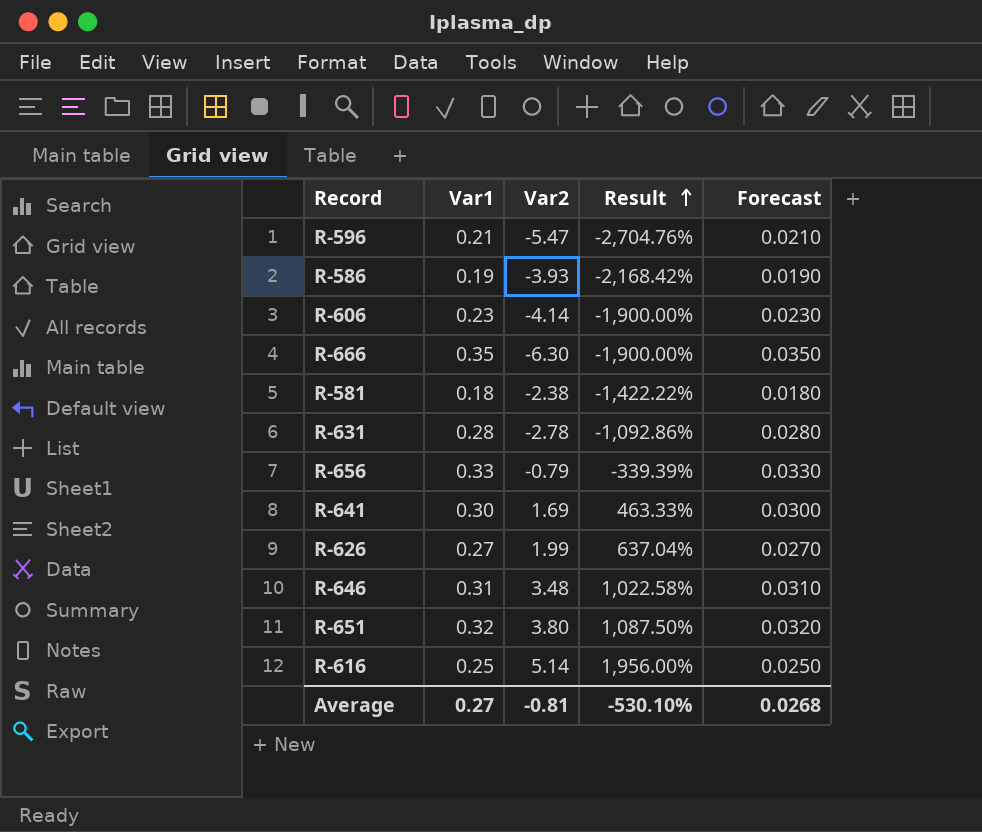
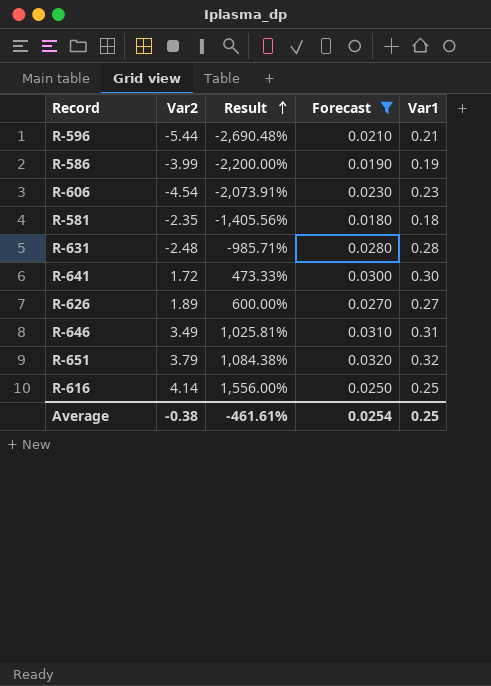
filter: none -> Forecast <= 0.0320
column Var1 | position: 2 -> 5
R-596 | Var2: -5.47 -> -5.44
R-596 | Result: -2,704.76% -> -2,690.48%
R-586 | Var2: -3.93 -> -3.99
R-586 | Result: -2,168.42% -> -2,200.00%
R-606 | Var2: -4.14 -> -4.54
R-606 | Result: -1,900.00% -> -2,073.91%
R-581 | Var2: -2.38 -> -2.35
R-581 | Result: -1,422.22% -> -1,405.56%
R-631 | Var2: -2.78 -> -2.48
R-631 | Result: -1,092.86% -> -985.71%
R-641 | Var2: 1.69 -> 1.72
R-641 | Result: 463.33% -> 473.33%
R-626 | Var2: 1.99 -> 1.89
R-626 | Result: 637.04% -> 600.00%
R-646 | Var2: 3.48 -> 3.49
R-646 | Result: 1,022.58% -> 1,025.81%
R-651 | Var2: 3.80 -> 3.79
R-651 | Result: 1,087.50% -> 1,084.38%
R-616 | Var2: 5.14 -> 4.14
R-616 | Result: 1,956.00% -> 1,556.00%
Average | Var2: -0.81 -> -0.38
Average | Result: -530.10% -> -461.61%
Average | Forecast: 0.0268 -> 0.0254
Average | Var1: 0.27 -> 0.25

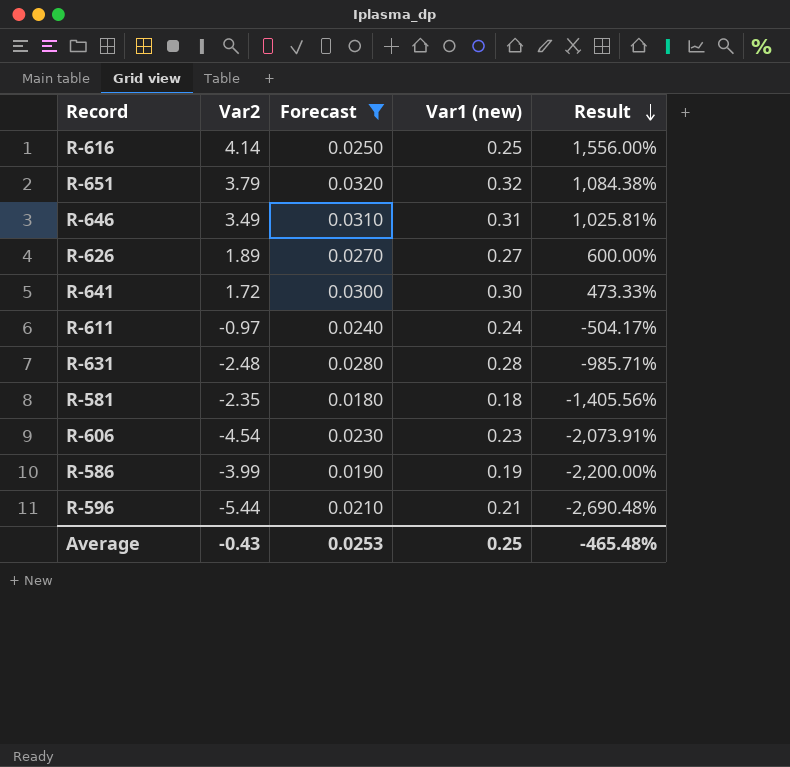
row order: Result ascending -> Result descending
column name: Var1 -> Var1 (new)
column Result | position: 3 -> 5
row R-611: none -> -0.97 | 0.0240 | 0.24 | -504.17%
Average | Var2: -0.38 -> -0.43
Average | Forecast: 0.0254 -> 0.0253
Average | Result: -461.61% -> -465.48%

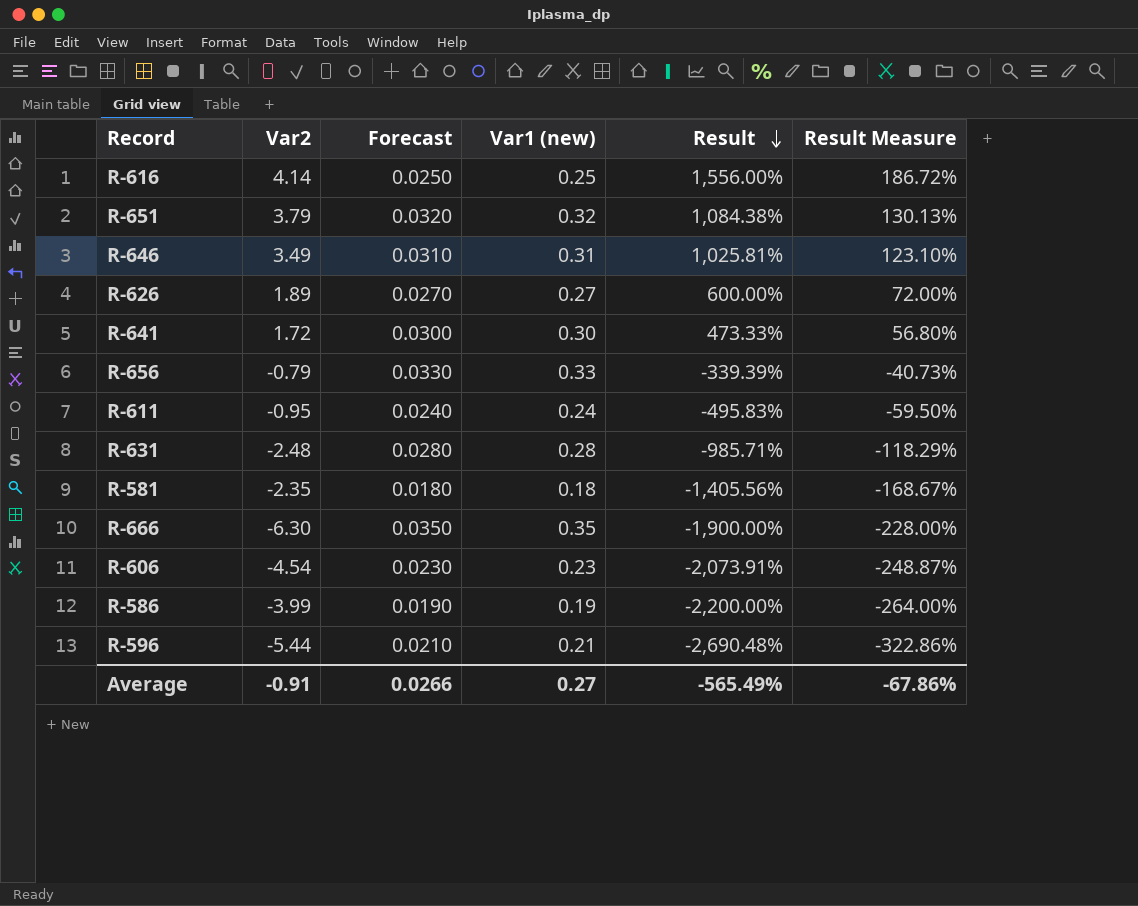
filter: Forecast <= 0.0320 -> none
column Result Measure | formula: none -> [Result] * 0.12
R-611 | Var2: -0.97 -> -0.95
R-611 | Result: -504.17% -> -495.83%
Average | Var2: -0.43 -> -0.91
Average | Forecast: 0.0253 -> 0.0266
Average | Var1 (new): 0.25 -> 0.27
Average | Result: -465.48% -> -565.49%

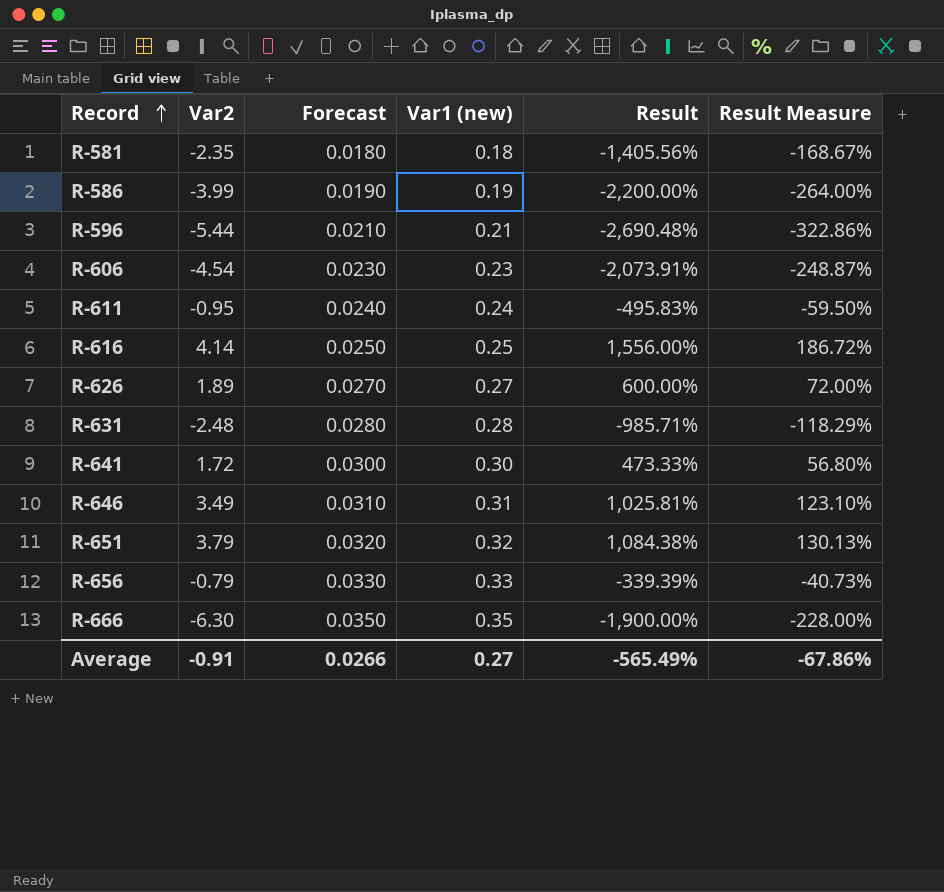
row order: Result descending -> Record ascending

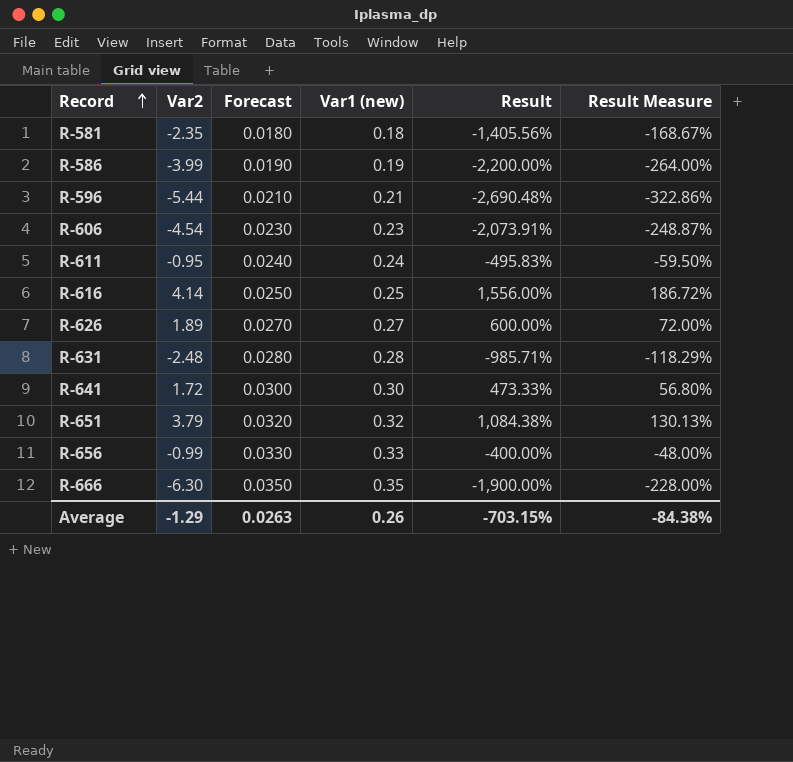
row R-646: 3.49 | 0.0310 | 0.31 | 1,025.81% | 123.10% -> none
R-656 | Var2: -0.79 -> -0.99
R-656 | Result: -339.39% -> -400.00%
R-656 | Result Measure: -40.73% -> -48.00%
Average | Var2: -0.91 -> -1.29
Average | Forecast: 0.0266 -> 0.0263
Average | Var1 (new): 0.27 -> 0.26
Average | Result: -565.49% -> -703.15%
Average | Result Measure: -67.86% -> -84.38%

